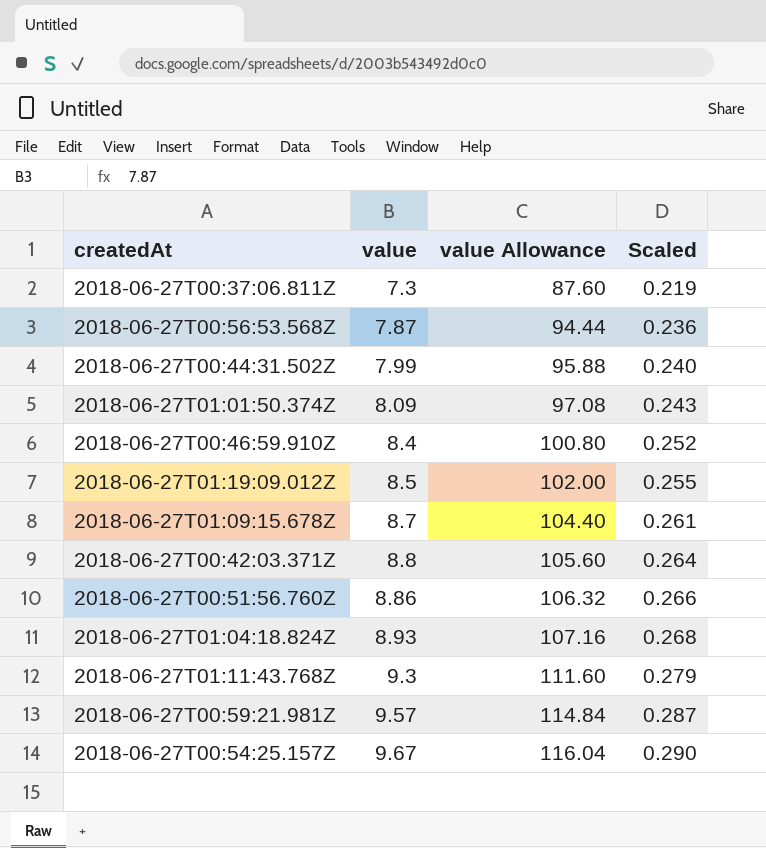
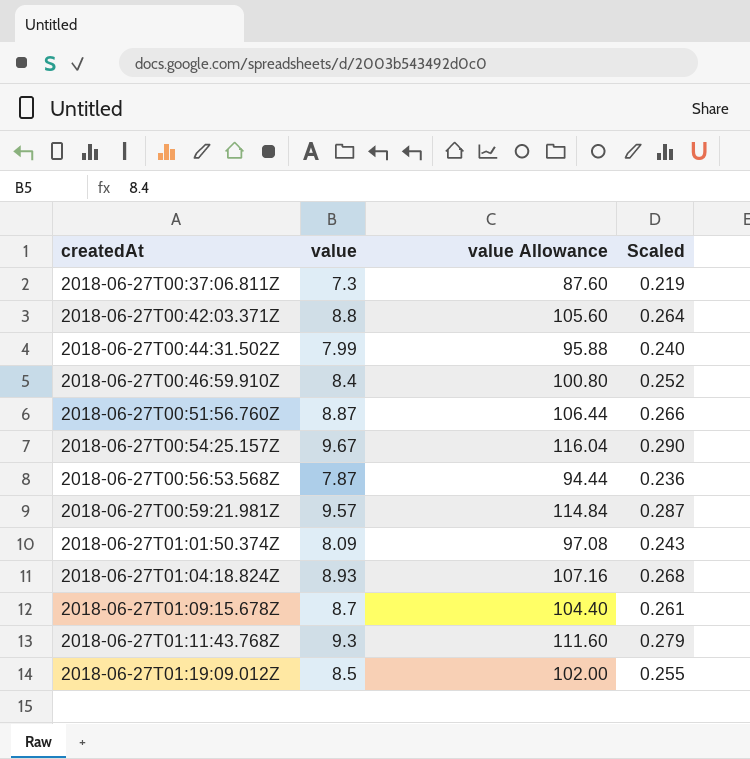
row order: value ascending -> createdAt ascending
2018-06-27T00:51:56.760Z | value: 8.86 -> 8.87
2018-06-27T00:51:56.760Z | value Allowance: 106.32 -> 106.44

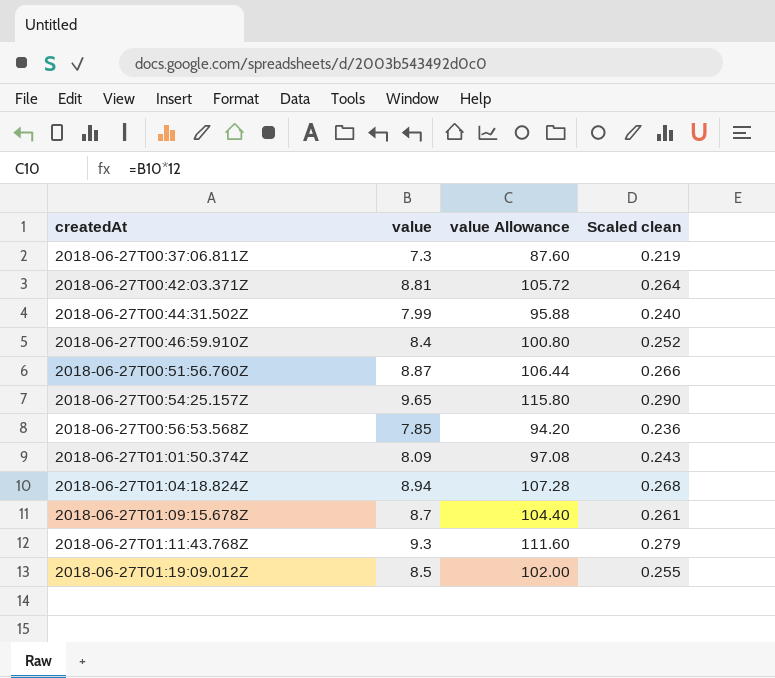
column name: Scaled -> Scaled clean
row 2018-06-27T00:59:21.981Z: 9.57 | 114.84 | 0.287 -> none
2018-06-27T00:42:03.371Z | value: 8.8 -> 8.81
2018-06-27T00:42:03.371Z | value Allowance: 105.60 -> 105.72
2018-06-27T00:54:25.157Z | value: 9.67 -> 9.65
2018-06-27T00:54:25.157Z | value Allowance: 116.04 -> 115.80
2018-06-27T00:56:53.568Z | value: 7.87 -> 7.85
2018-06-27T00:56:53.568Z | value Allowance: 94.44 -> 94.20
2018-06-27T01:04:18.824Z | value: 8.93 -> 8.94
2018-06-27T01:04:18.824Z | value Allowance: 107.16 -> 107.28

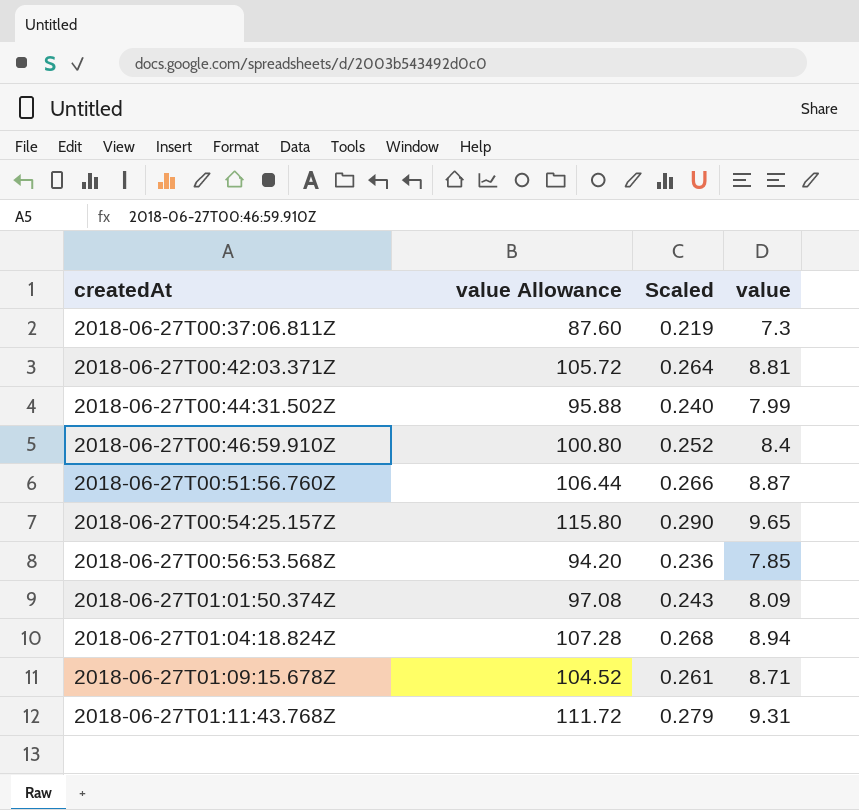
column name: Scaled clean -> Scaled
column value | position: 2 -> 4
row 2018-06-27T01:19:09.012Z: 8.5 | 102.00 | 0.255 -> none
2018-06-27T01:09:15.678Z | value Allowance: 104.40 -> 104.52
2018-06-27T01:09:15.678Z | value: 8.7 -> 8.71
2018-06-27T01:11:43.768Z | value Allowance: 111.60 -> 111.72
2018-06-27T01:11:43.768Z | value: 9.3 -> 9.31

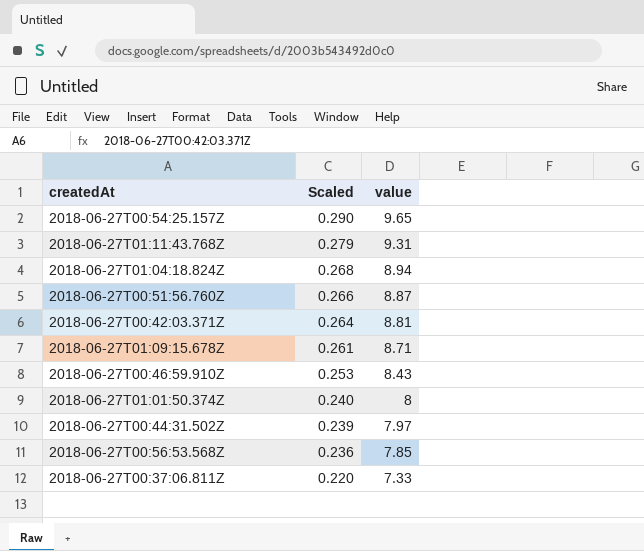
row order: createdAt ascending -> Scaled descending
column value Allowance | formula: [value] * 12 -> none
2018-06-27T00:46:59.910Z | Scaled: 0.252 -> 0.253
2018-06-27T00:46:59.910Z | value: 8.4 -> 8.43
2018-06-27T01:01:50.374Z | Scaled: 0.243 -> 0.240
2018-06-27T01:01:50.374Z | value: 8.09 -> 8
2018-06-27T00:44:31.502Z | Scaled: 0.240 -> 0.239
2018-06-27T00:44:31.502Z | value: 7.99 -> 7.97
2018-06-27T00:37:06.811Z | Scaled: 0.219 -> 0.220
2018-06-27T00:37:06.811Z | value: 7.3 -> 7.33

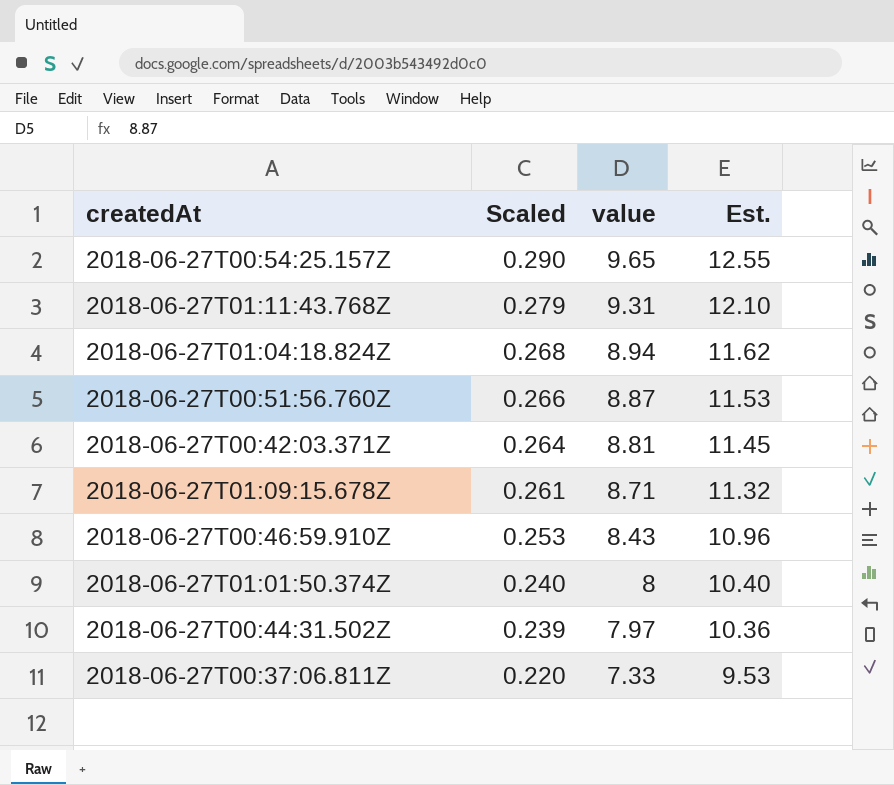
column Est. | formula: none -> [value] * 1.3
row 2018-06-27T00:56:53.568Z: 0.236 | 7.85 -> none

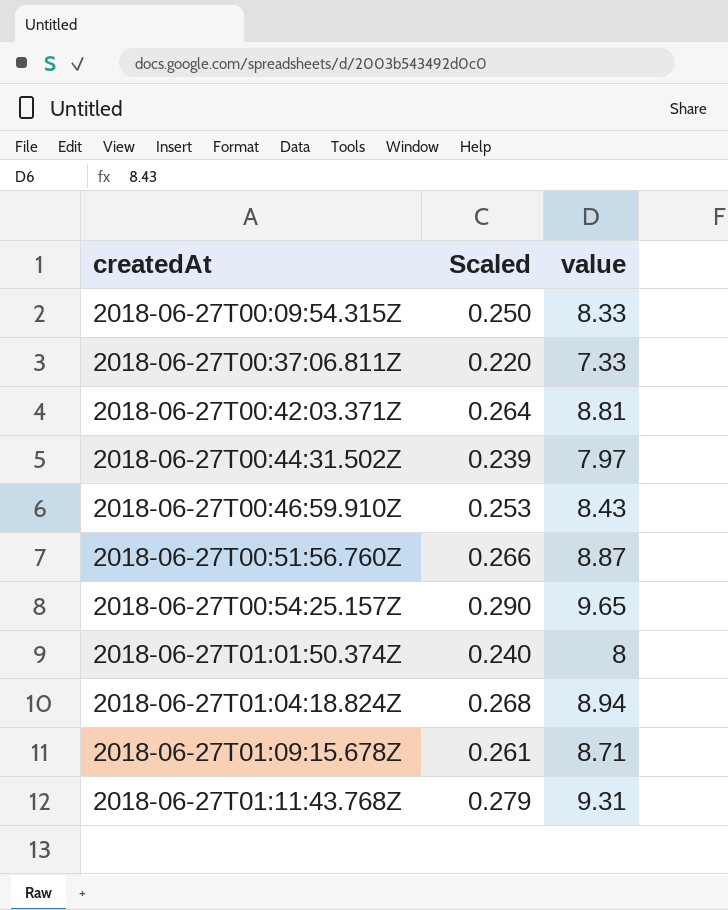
row order: Scaled descending -> createdAt ascending
column Est. | formula: [value] * 1.3 -> none
row 2018-06-27T00:09:54.315Z: none -> 0.250 | 8.33

